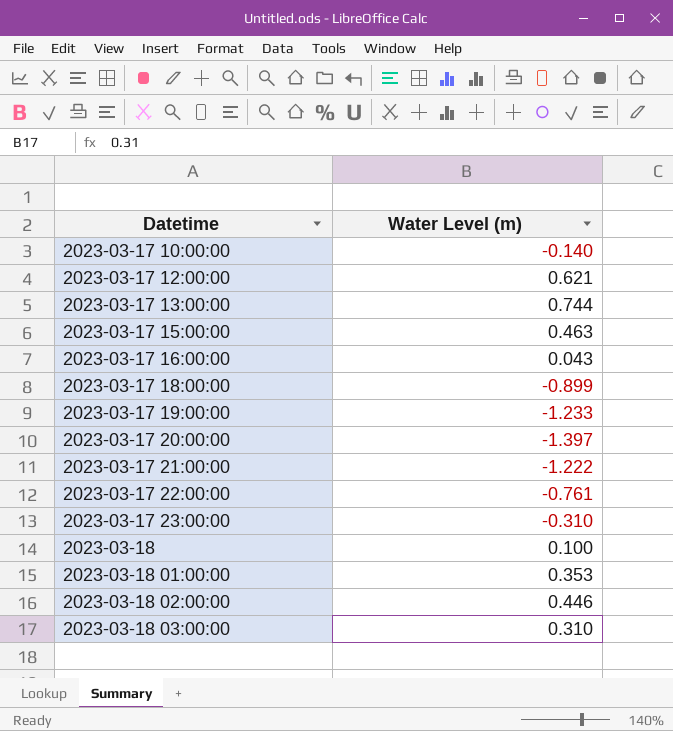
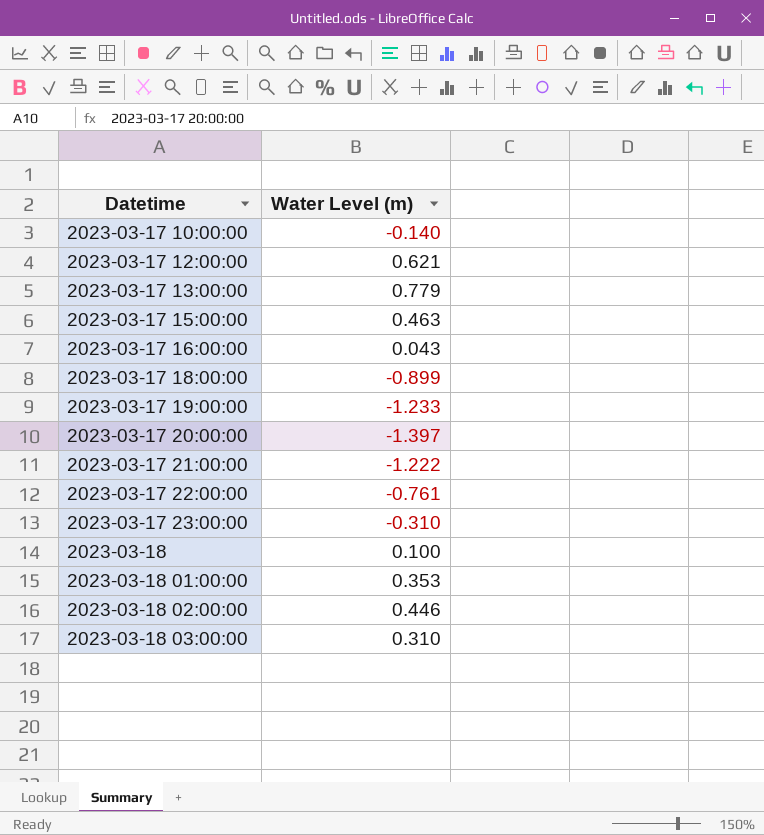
2023-03-17 13:00:00 | Water Level (m): 0.744 -> 0.779

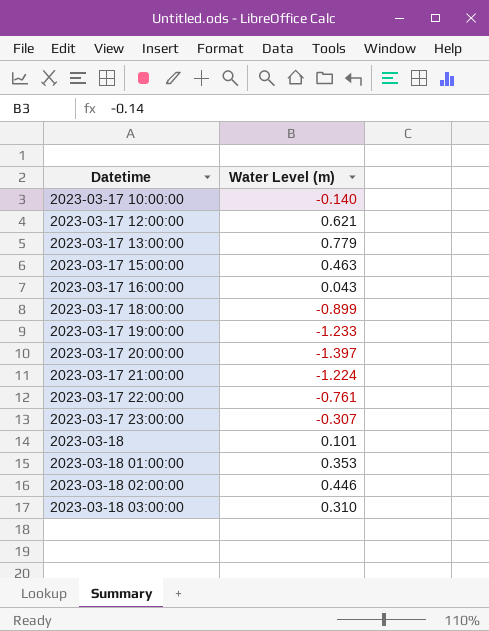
2023-03-17 21:00:00 | Water Level (m): -1.222 -> -1.224
2023-03-17 23:00:00 | Water Level (m): -0.310 -> -0.307
2023-03-18 | Water Level (m): 0.100 -> 0.101

